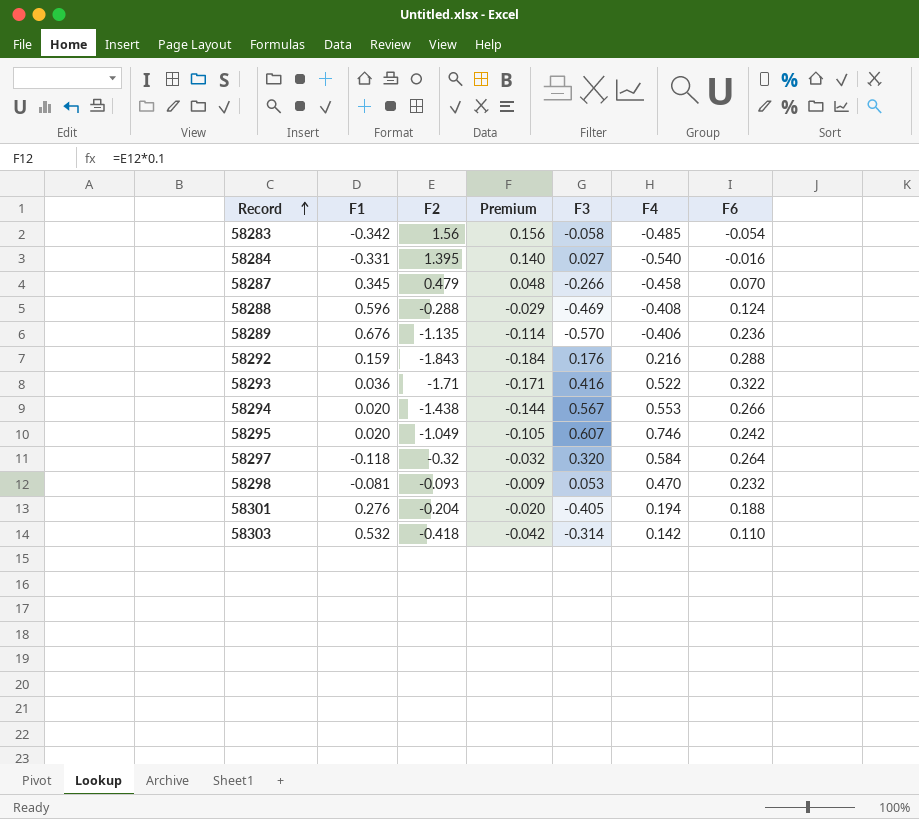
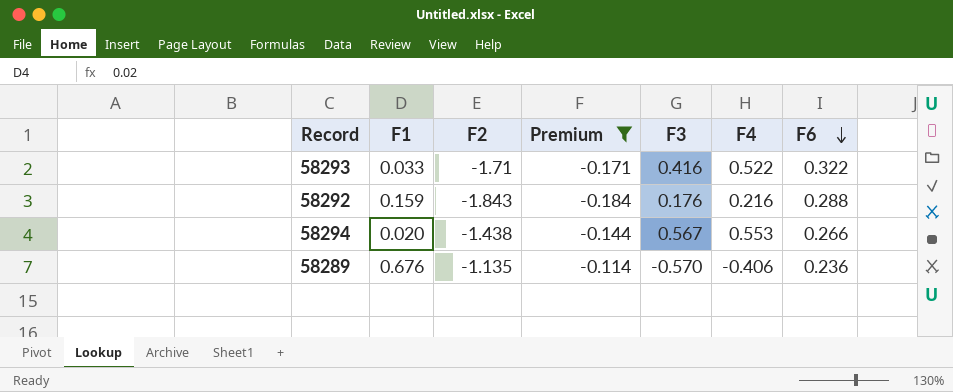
filter: none -> Premium <= -0.114
row order: Record ascending -> F6 descending
58293 | F1: 0.036 -> 0.033

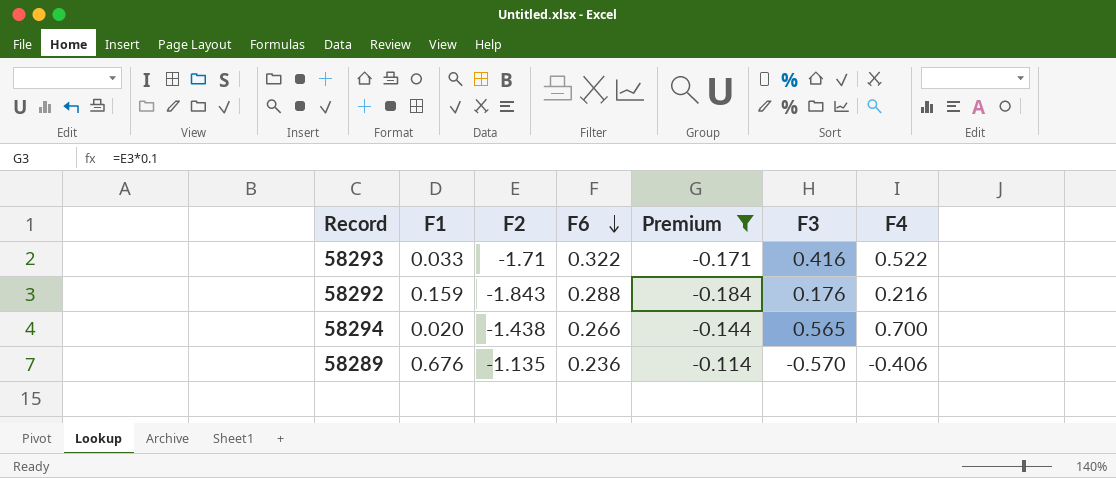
column F6 | position: 7 -> 4
58294 | F3: 0.567 -> 0.565
58294 | F4: 0.553 -> 0.700

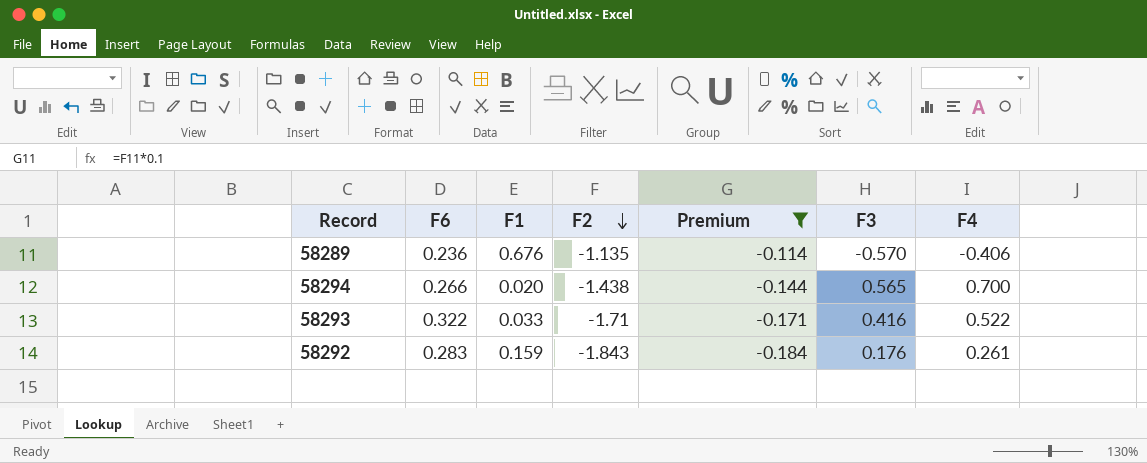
row order: F6 descending -> F2 descending
column F6 | position: 4 -> 2
58292 | F6: 0.288 -> 0.283
58292 | F4: 0.216 -> 0.261

